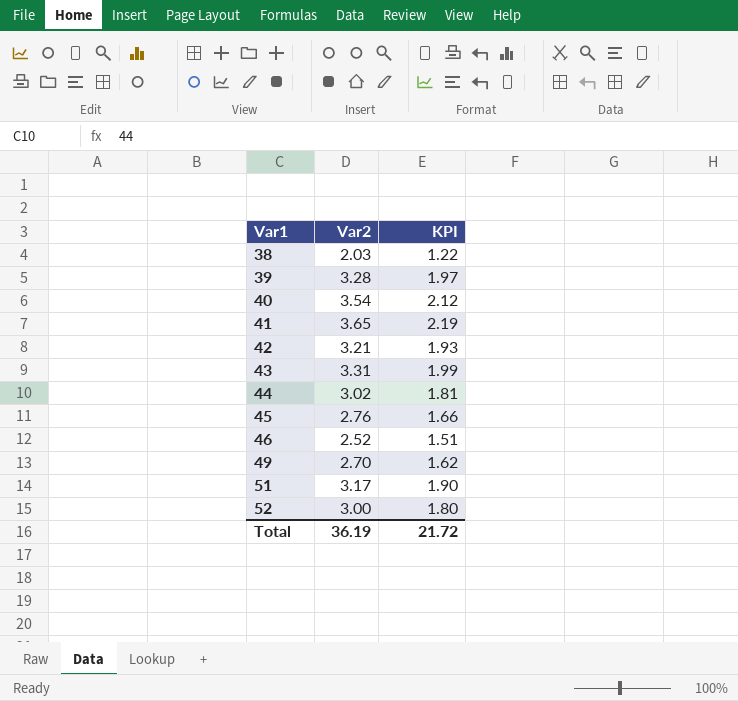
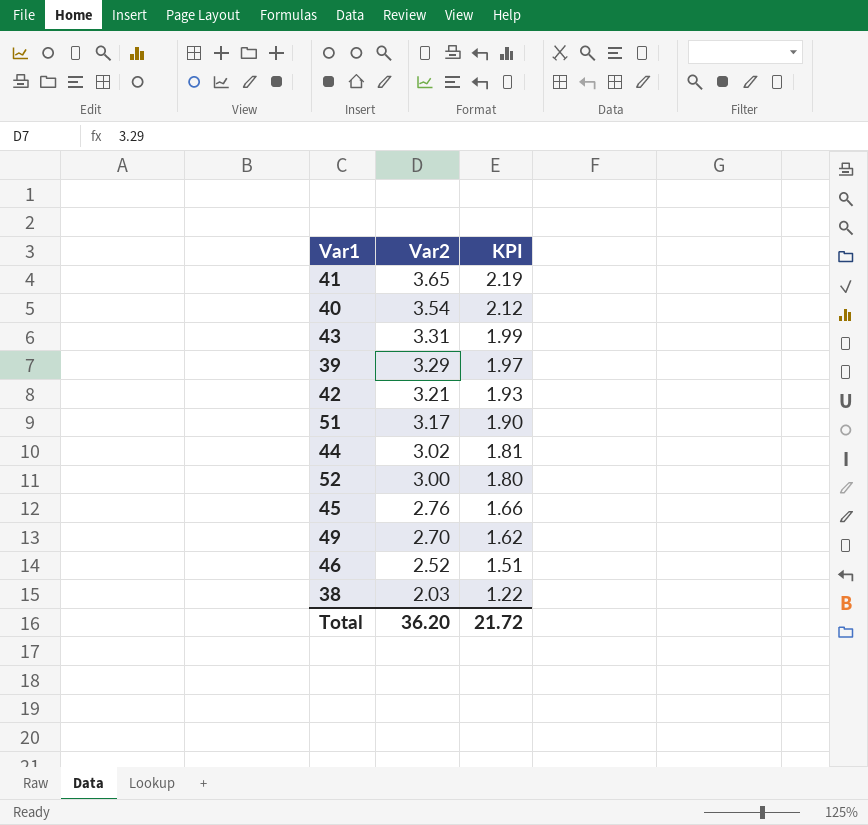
row order: Var1 ascending -> Var2 descending
39 | Var2: 3.28 -> 3.29
Total | Var2: 36.19 -> 36.20

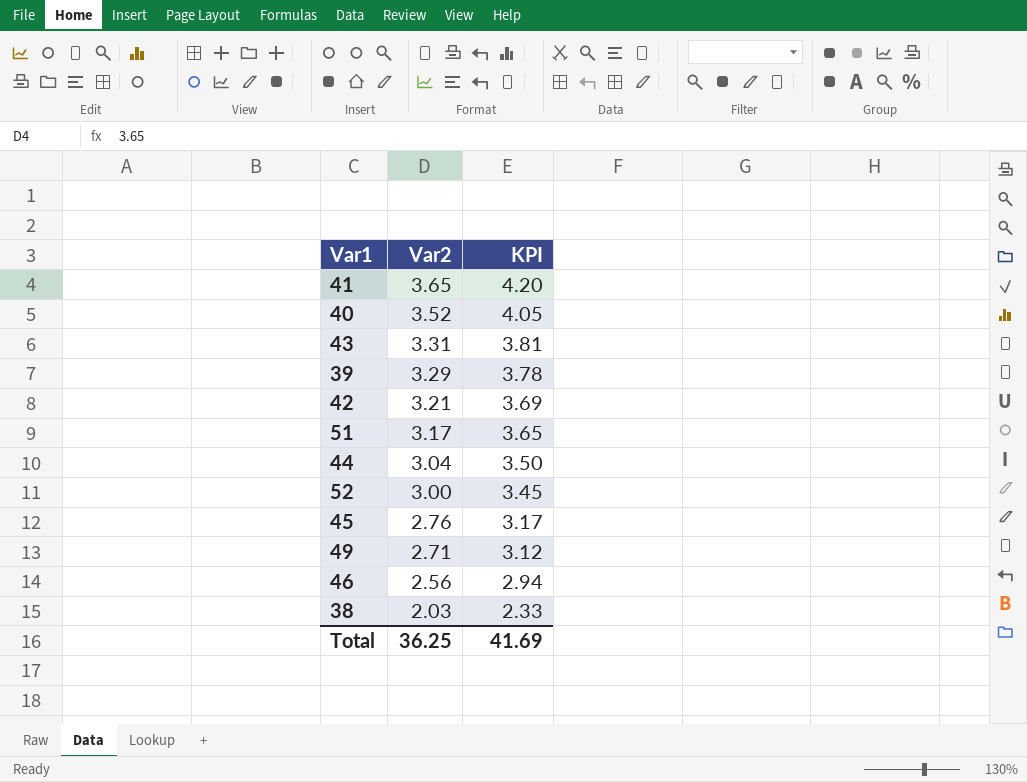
column KPI | formula: [Var2] * 0.6 -> [Var2] * 1.15
40 | Var2: 3.54 -> 3.52
44 | Var2: 3.02 -> 3.04
49 | Var2: 2.70 -> 2.71
46 | Var2: 2.52 -> 2.56
Total | Var2: 36.20 -> 36.25
Total | KPI: 21.72 -> 41.69

